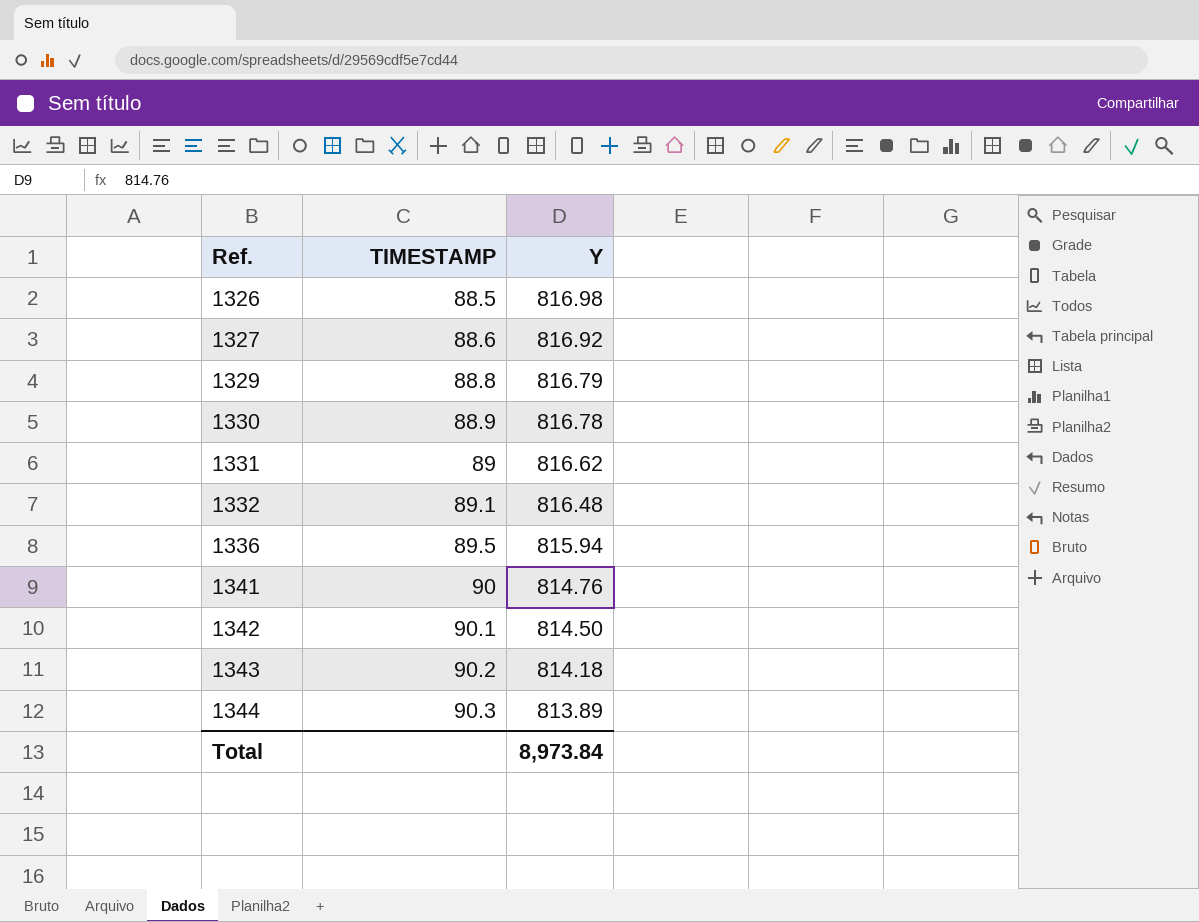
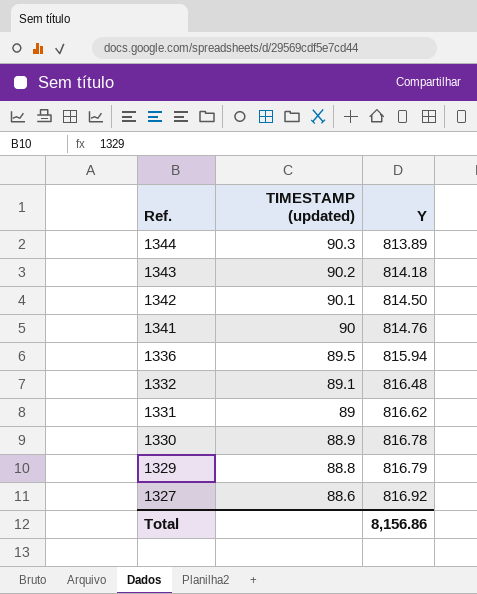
row order: Ref. ascending -> Ref. descending
column name: TIMESTAMP -> TIMESTAMP (updated)
row 1326: 88.5 | 816.98 -> none
Total | Y: 8,973.84 -> 8,156.86

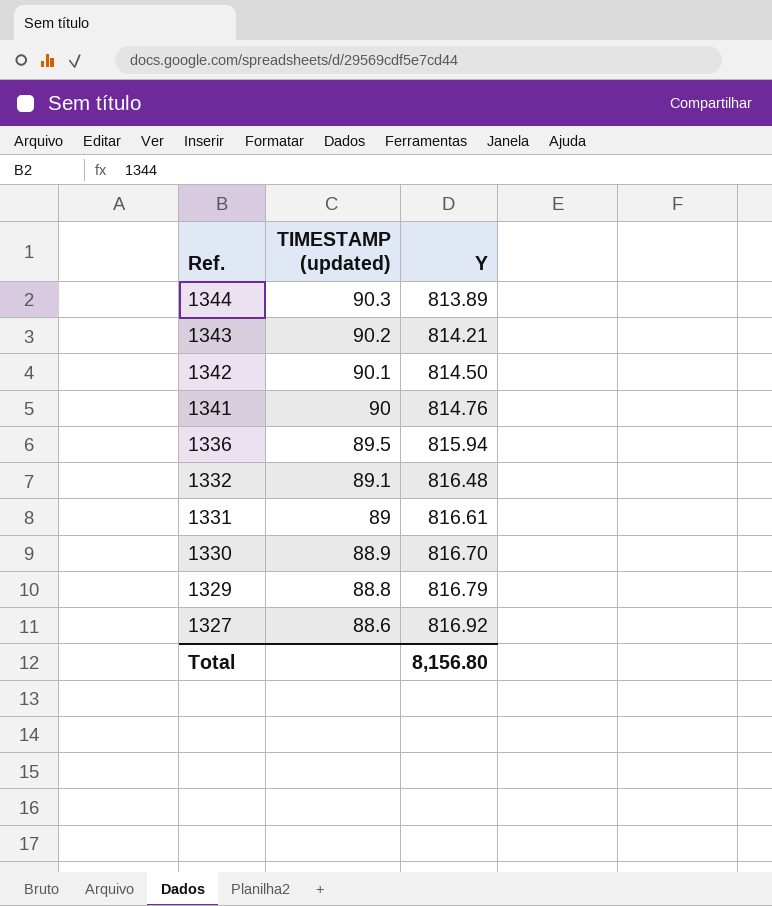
1343 | Y: 814.18 -> 814.21
1331 | Y: 816.62 -> 816.61
1330 | Y: 816.78 -> 816.70
Total | Y: 8,156.86 -> 8,156.80

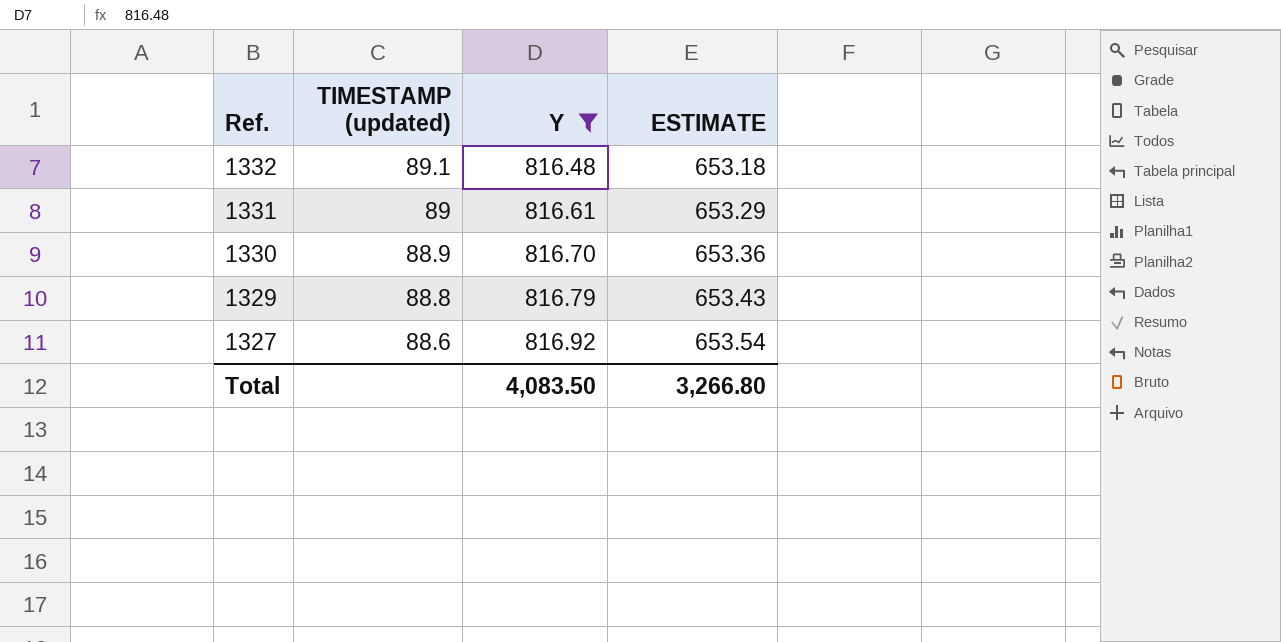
filter: none -> Y >= 816.48
column ESTIMATE | formula: none -> [Y] * 0.8
Total | Y: 8,156.80 -> 4,083.50

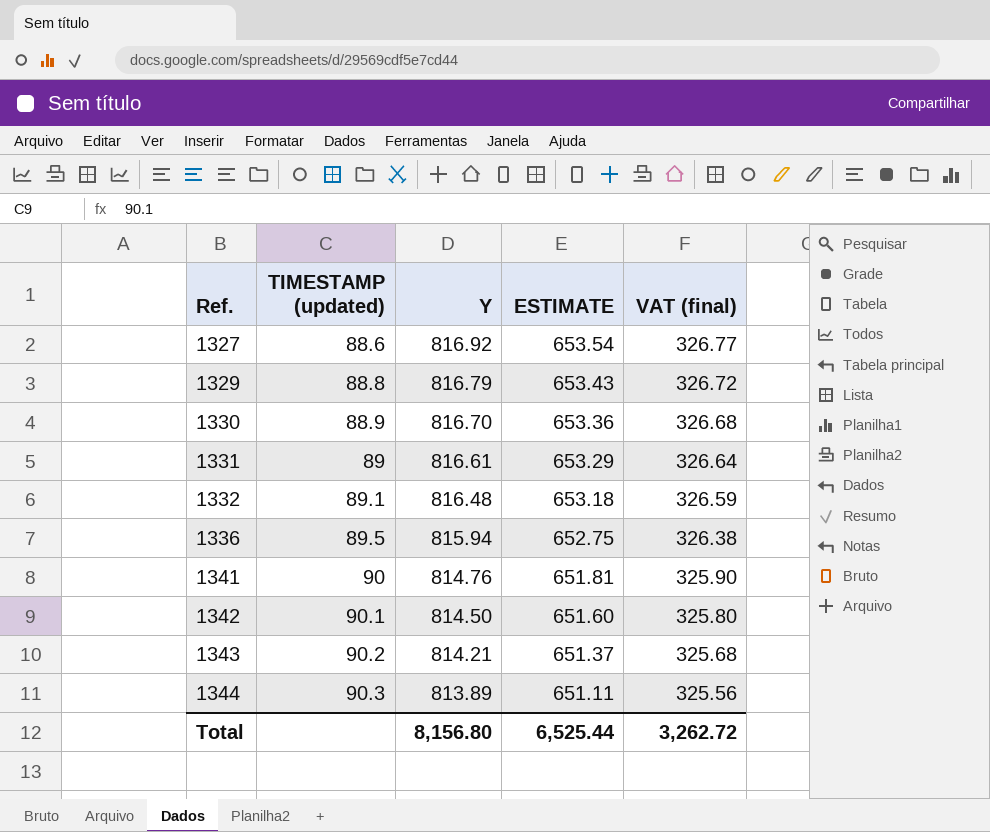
filter: Y >= 816.48 -> none
row order: Ref. descending -> Ref. ascending
column VAT (final) | formula: none -> [Y] * 0.4
Total | Y: 4,083.50 -> 8,156.80
Total | ESTIMATE: 3,266.80 -> 6,525.44

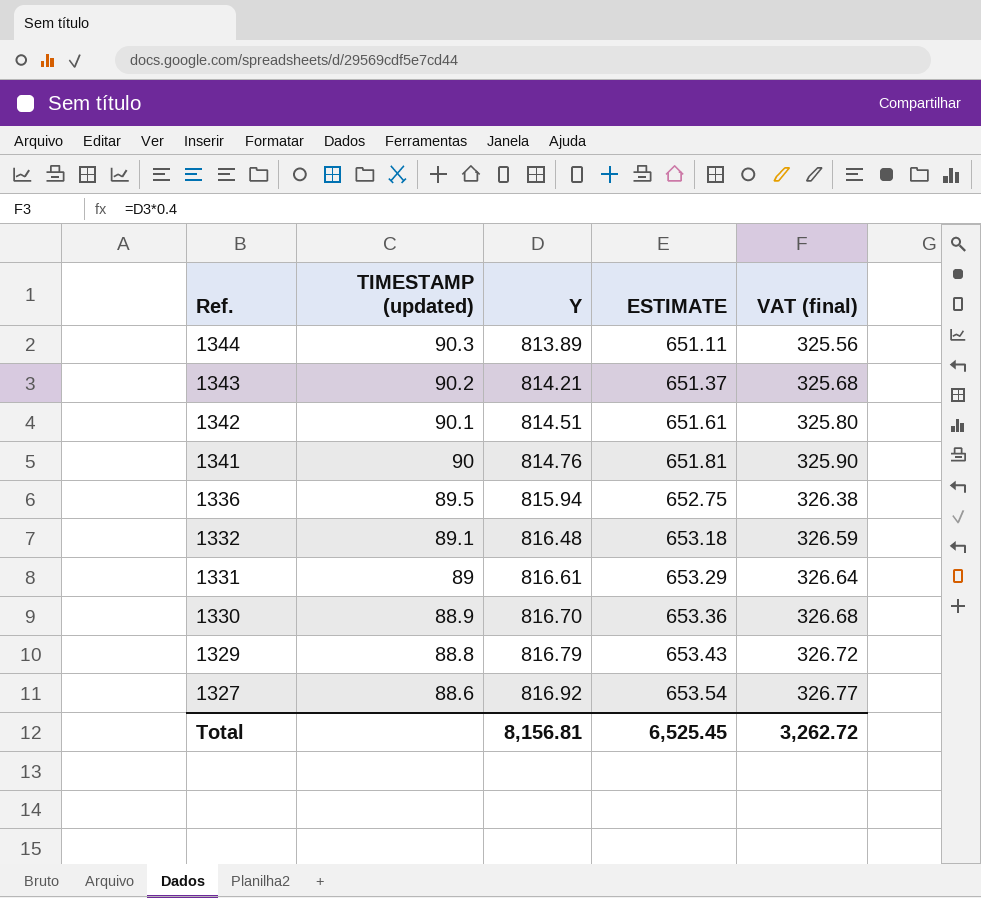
row order: Ref. ascending -> Ref. descending
1342 | Y: 814.50 -> 814.51
1342 | ESTIMATE: 651.60 -> 651.61
Total | Y: 8,156.80 -> 8,156.81
Total | ESTIMATE: 6,525.44 -> 6,525.45

